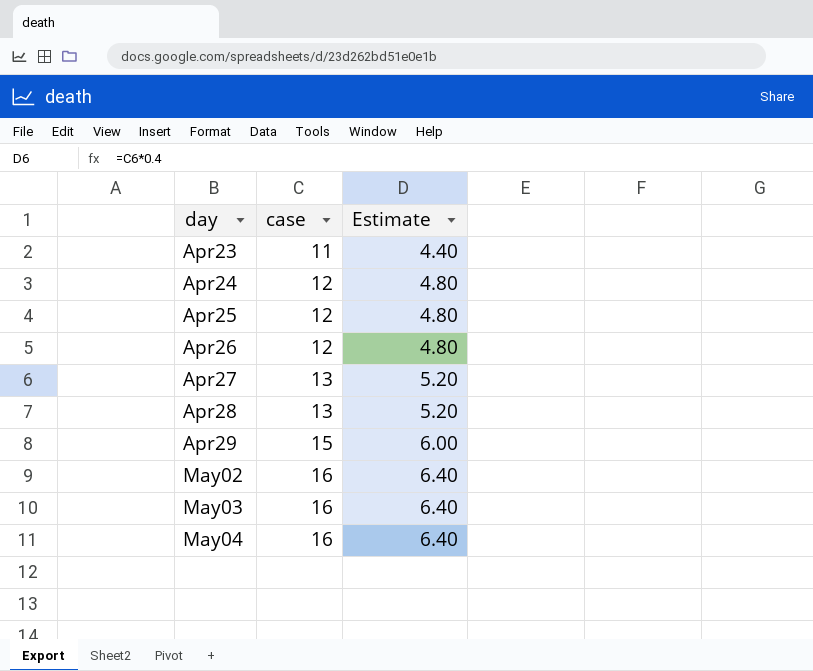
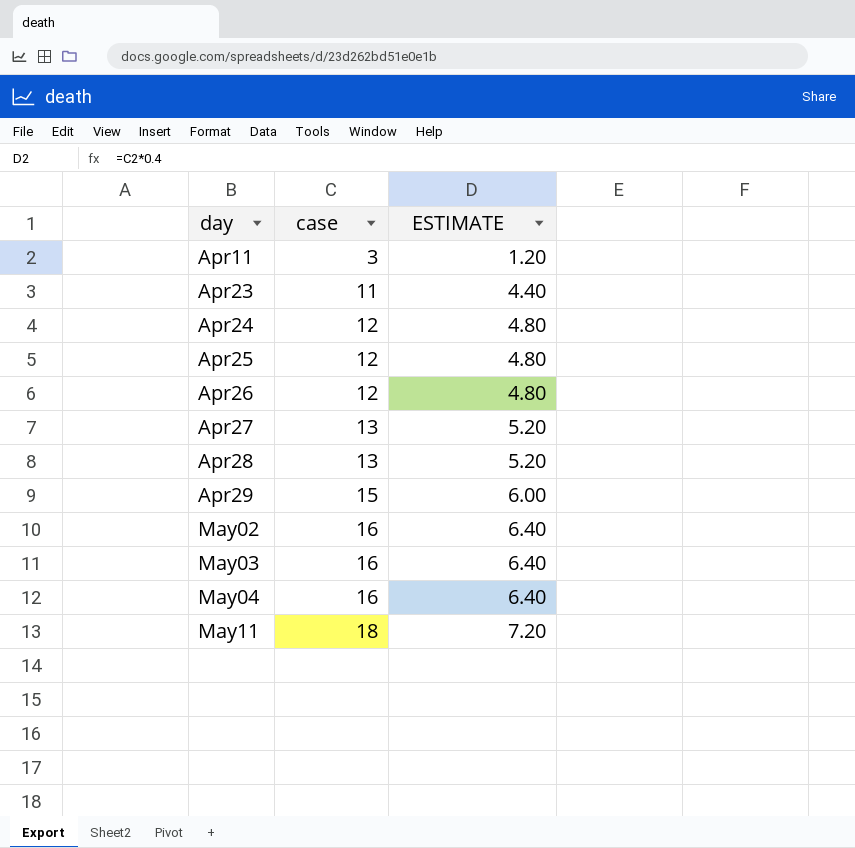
column name: Estimate -> ESTIMATE
row Apr11: none -> 3 | 1.20
row May11: none -> 18 | 7.20

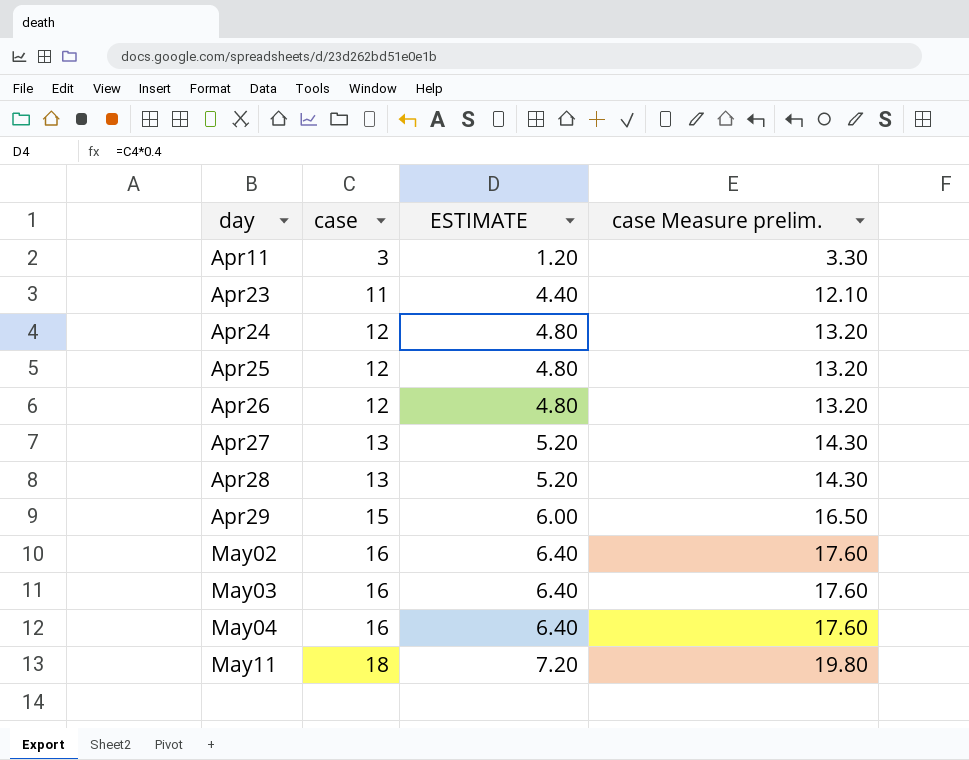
column case Measure prelim. | formula: none -> [case] * 1.1

